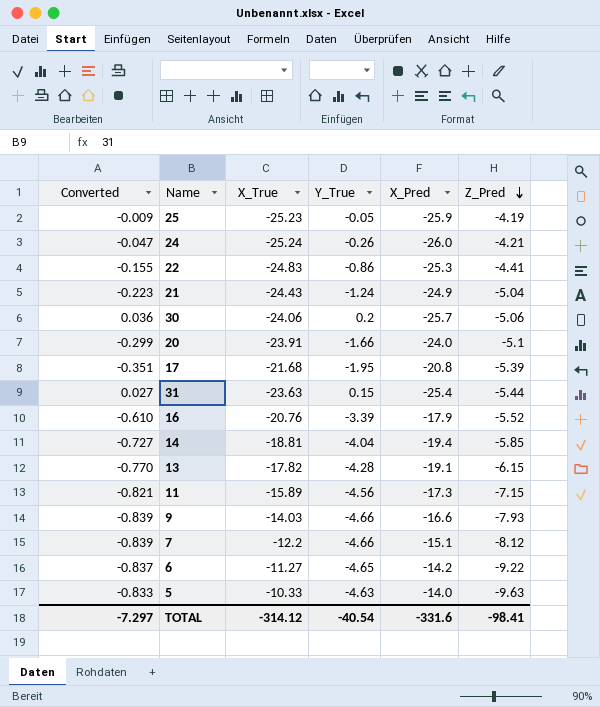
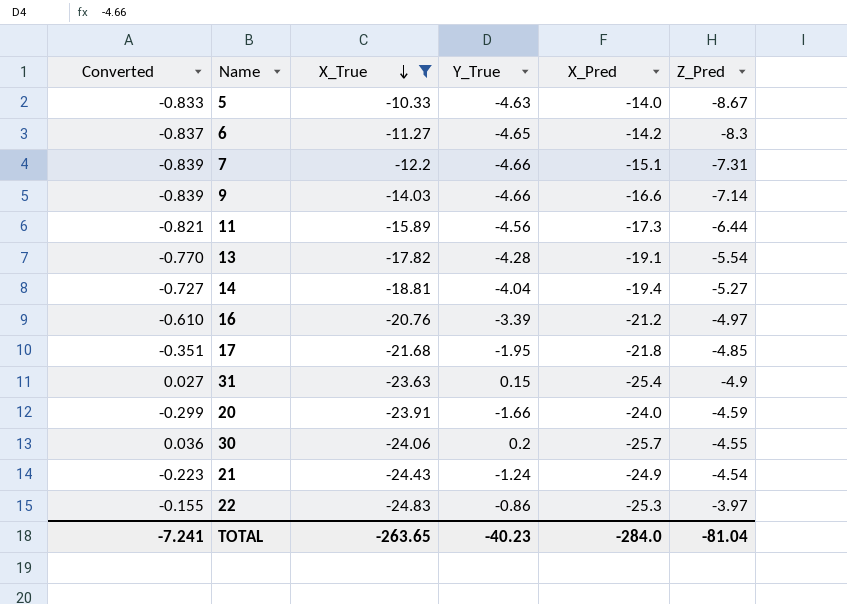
filter: none -> X_True >= -24.83
row order: Z_Pred descending -> X_True descending
5 | Z_Pred: -9.63 -> -8.67
6 | Z_Pred: -9.22 -> -8.3
7 | Z_Pred: -8.12 -> -7.31
9 | Z_Pred: -7.93 -> -7.14
11 | Z_Pred: -7.15 -> -6.44
13 | Z_Pred: -6.15 -> -5.54
14 | Z_Pred: -5.85 -> -5.27
16 | X_Pred: -17.9 -> -21.2
16 | Z_Pred: -5.52 -> -4.97
17 | X_Pred: -20.8 -> -21.8
17 | Z_Pred: -5.39 -> -4.85
31 | Z_Pred: -5.44 -> -4.9
20 | Z_Pred: -5.1 -> -4.59
30 | Z_Pred: -5.06 -> -4.55
21 | Z_Pred: -5.04 -> -4.54
22 | Z_Pred: -4.41 -> -3.97
TOTAL | Converted: -7.297 -> -7.241
TOTAL | X_True: -314.12 -> -263.65
TOTAL | Y_True: -40.54 -> -40.23
TOTAL | X_Pred: -331.6 -> -284.0
TOTAL | Z_Pred: -98.41 -> -81.04

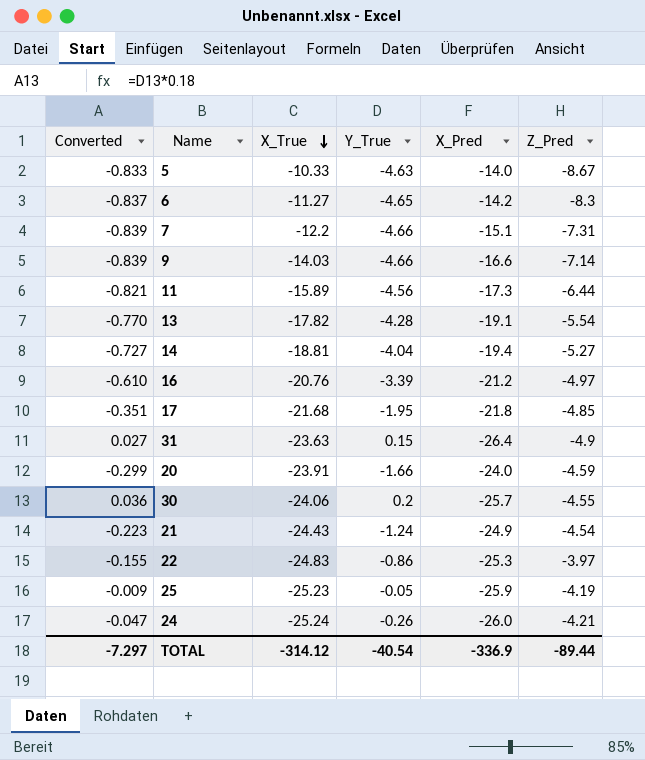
filter: X_True >= -24.83 -> none
31 | X_Pred: -25.4 -> -26.4
TOTAL | Converted: -7.241 -> -7.297
TOTAL | X_True: -263.65 -> -314.12
TOTAL | Y_True: -40.23 -> -40.54
TOTAL | X_Pred: -284.0 -> -336.9
TOTAL | Z_Pred: -81.04 -> -89.44

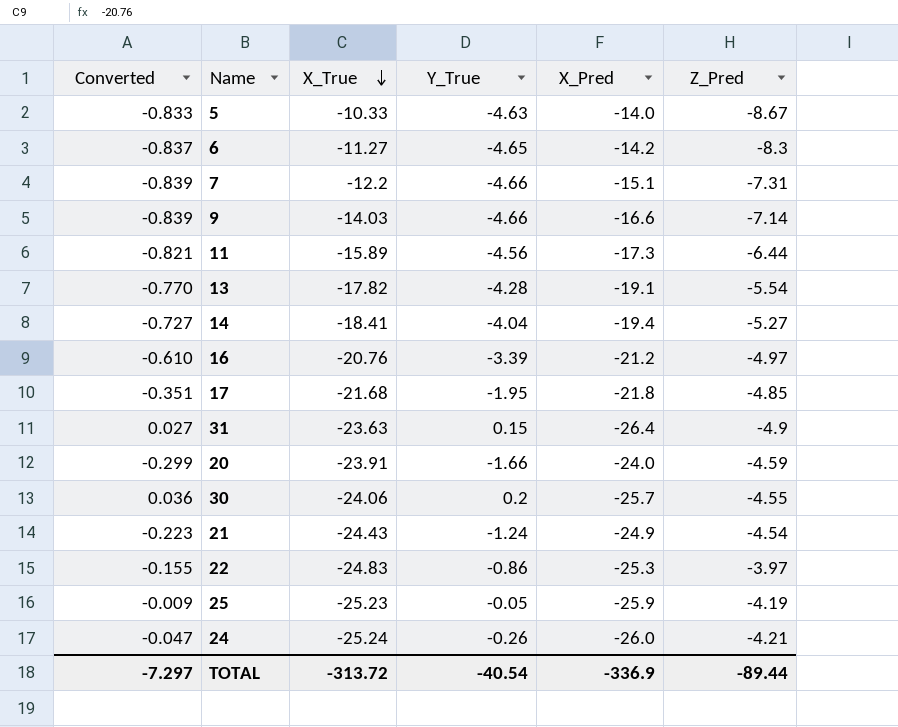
14 | X_True: -18.81 -> -18.41
TOTAL | X_True: -314.12 -> -313.72

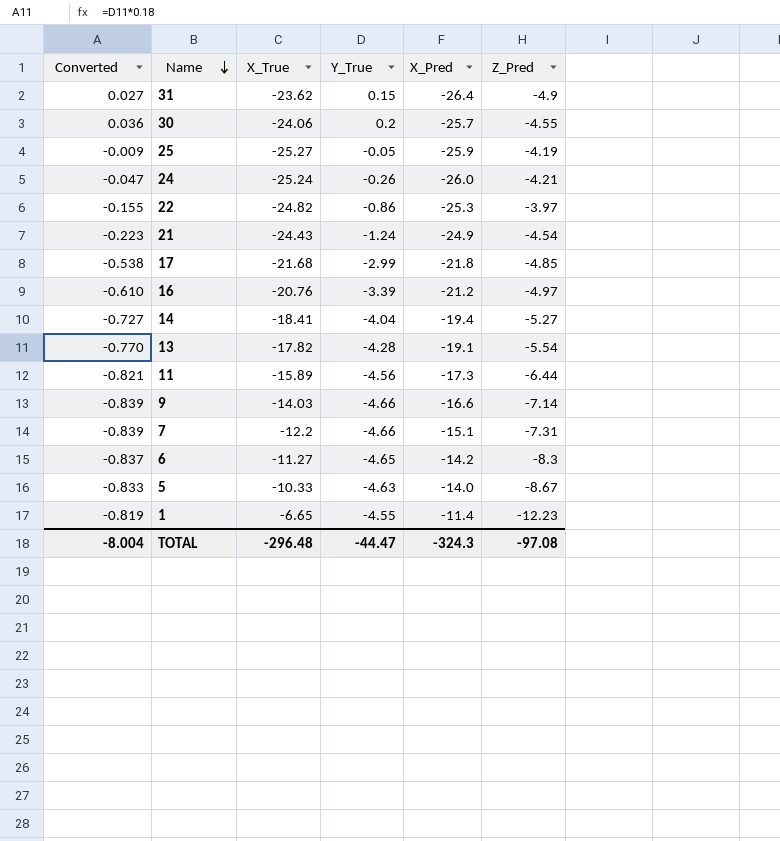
row order: X_True descending -> Name descending
row 20: -0.299 | -23.91 | -1.66 | -24.0 | -4.59 -> none
31 | X_True: -23.63 -> -23.62
25 | X_True: -25.23 -> -25.27
22 | X_True: -24.83 -> -24.82
17 | Converted: -0.351 -> -0.538
17 | Y_True: -1.95 -> -2.99
row 1: none -> -0.819 | -6.65 | -4.55 | -11.4 | -12.23
TOTAL | Converted: -7.297 -> -8.004
TOTAL | X_True: -313.72 -> -296.48
TOTAL | Y_True: -40.54 -> -44.47
TOTAL | X_Pred: -336.9 -> -324.3
TOTAL | Z_Pred: -89.44 -> -97.08

